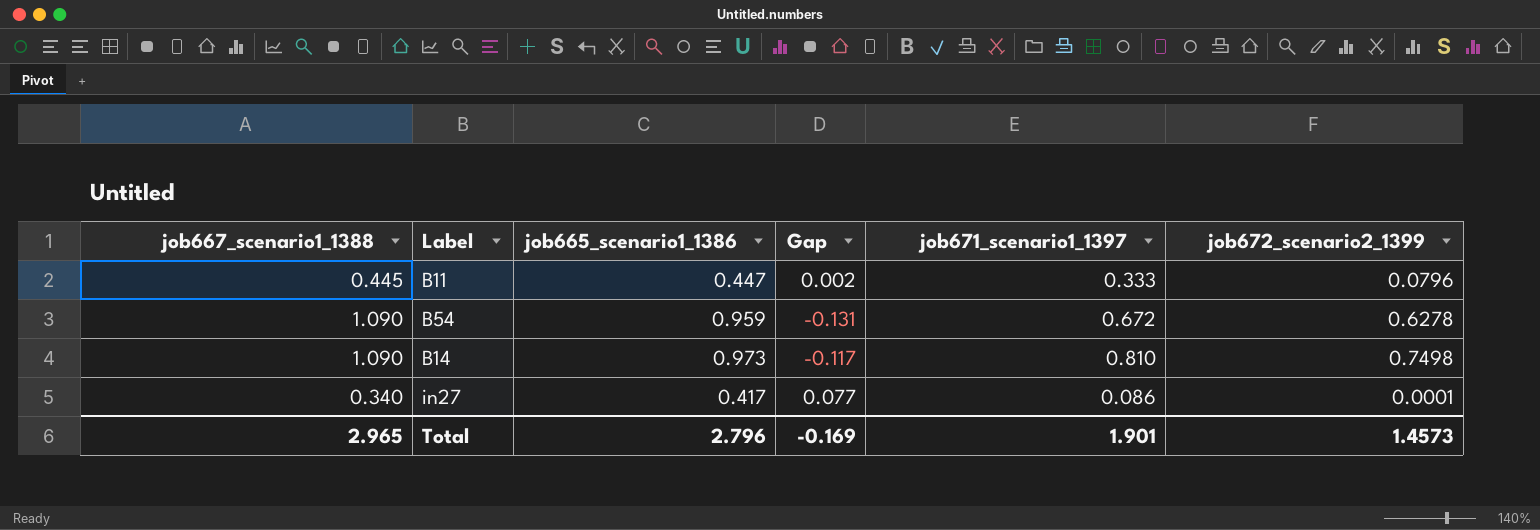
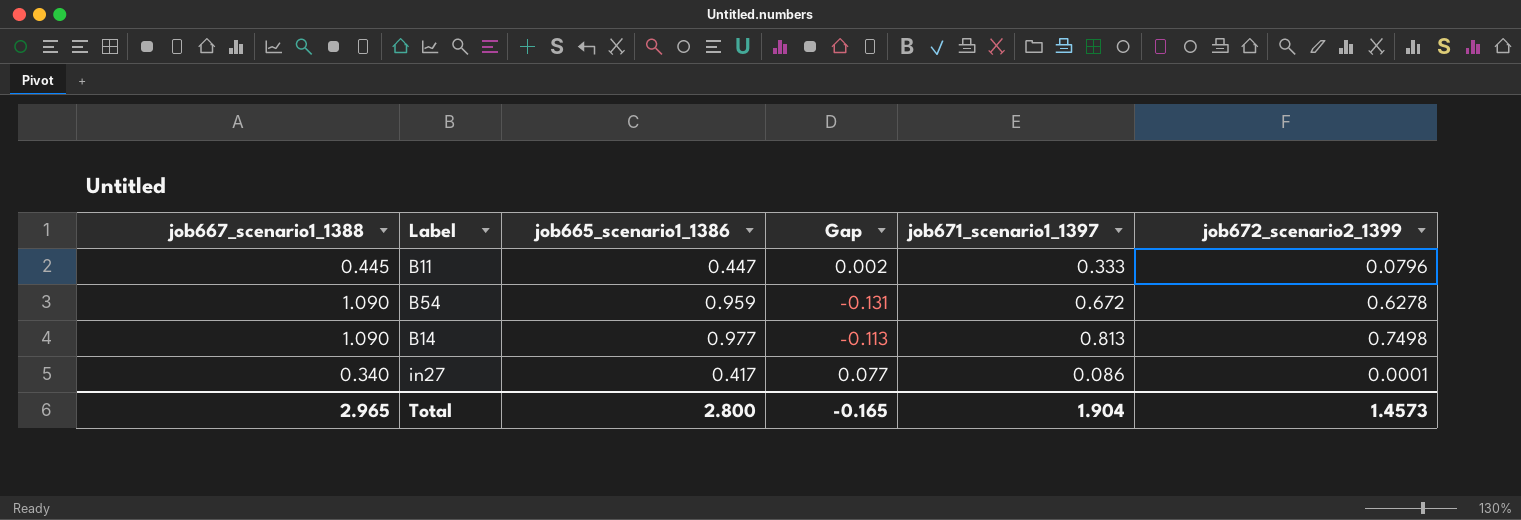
B14 | job665_scenario1_1386: 0.973 -> 0.977
B14 | Gap: -0.117 -> -0.113
B14 | job671_scenario1_1397: 0.810 -> 0.813
Total | job665_scenario1_1386: 2.796 -> 2.800
Total | Gap: -0.169 -> -0.165
Total | job671_scenario1_1397: 1.901 -> 1.904

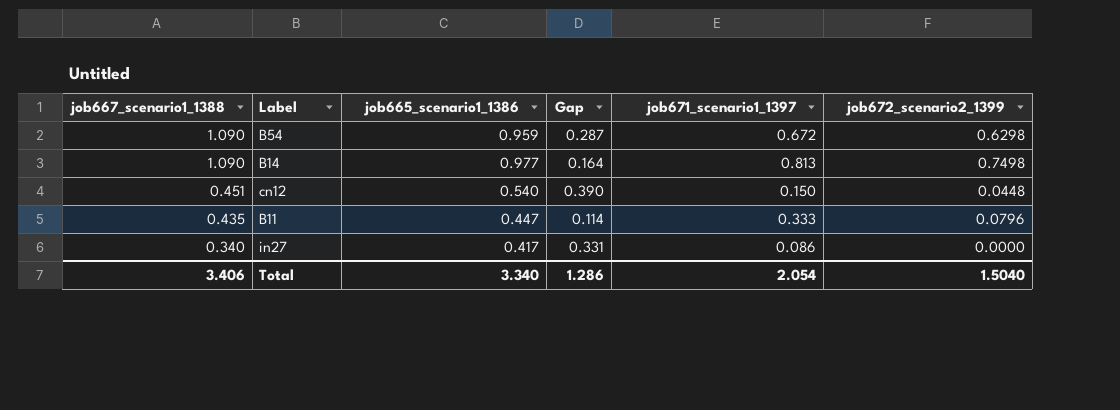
row order: none -> job667_scenario1_1388 descending
column Gap | formula: [job665_scenario1_1386] - [job667_scenario1_1388] -> [job665_scenario1_1386] - [job671_scenario1_1397]
B54 | job672_scenario2_1399: 0.6278 -> 0.6298
row cn12: none -> 0.451 | 0.540 | 0.390 | 0.150 | 0.0448
B11 | job667_scenario1_1388: 0.445 -> 0.435
in27 | job672_scenario2_1399: 0.0001 -> 0.0000
Total | job667_scenario1_1388: 2.965 -> 3.406
Total | job665_scenario1_1386: 2.800 -> 3.340
Total | Gap: -0.165 -> 1.286
Total | job671_scenario1_1397: 1.904 -> 2.054
Total | job672_scenario2_1399: 1.4573 -> 1.5040

